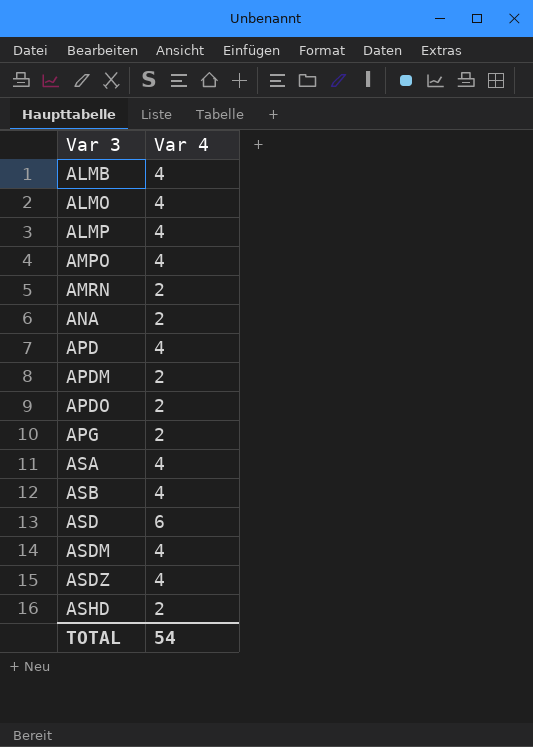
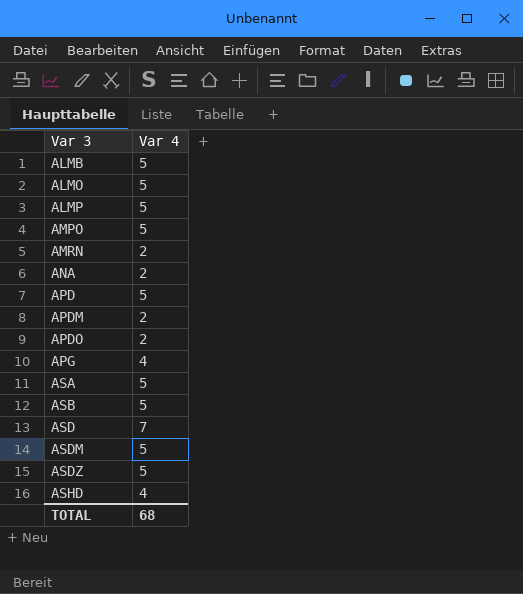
ALMB | Var 4: 4 -> 5
ALMO | Var 4: 4 -> 5
ALMP | Var 4: 4 -> 5
AMPO | Var 4: 4 -> 5
APD | Var 4: 4 -> 5
APG | Var 4: 2 -> 4
ASA | Var 4: 4 -> 5
ASB | Var 4: 4 -> 5
ASD | Var 4: 6 -> 7
ASDM | Var 4: 4 -> 5
ASDZ | Var 4: 4 -> 5
ASHD | Var 4: 2 -> 4
TOTAL | Var 4: 54 -> 68

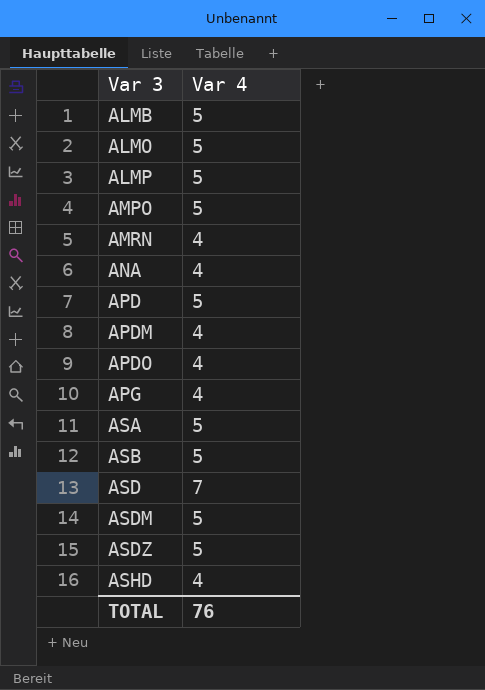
AMRN | Var 4: 2 -> 4
ANA | Var 4: 2 -> 4
APDM | Var 4: 2 -> 4
APDO | Var 4: 2 -> 4
TOTAL | Var 4: 68 -> 76

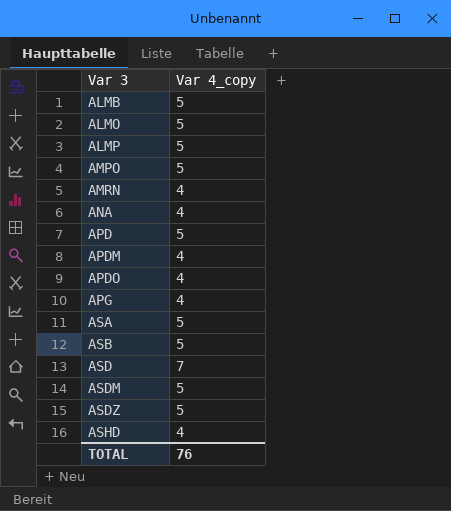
column name: Var 4 -> Var 4_copy

